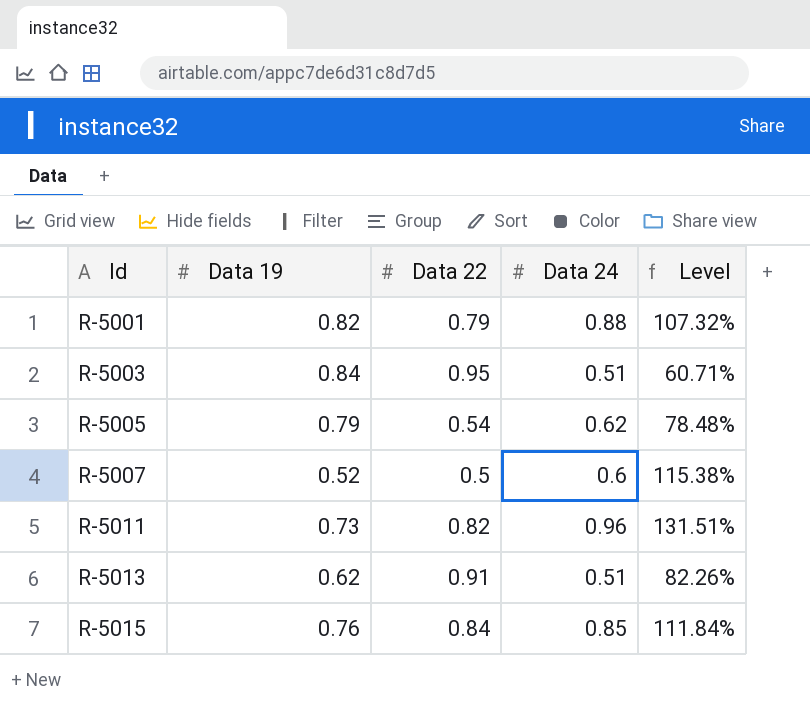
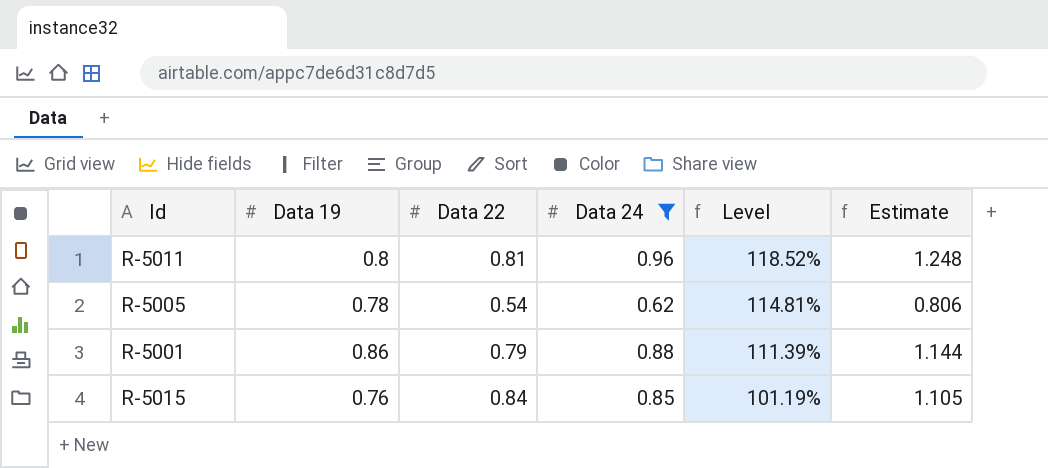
filter: none -> Data 24 >= 0.62
row order: Id ascending -> Level descending
column Level | formula: [Data 24] / [Data 19] -> [Data 24] / [Data 22]
column Estimate | formula: none -> [Data 24] * 1.3
R-5011 | Data 19: 0.73 -> 0.8
R-5011 | Data 22: 0.82 -> 0.81
R-5005 | Data 19: 0.79 -> 0.78
R-5001 | Data 19: 0.82 -> 0.86

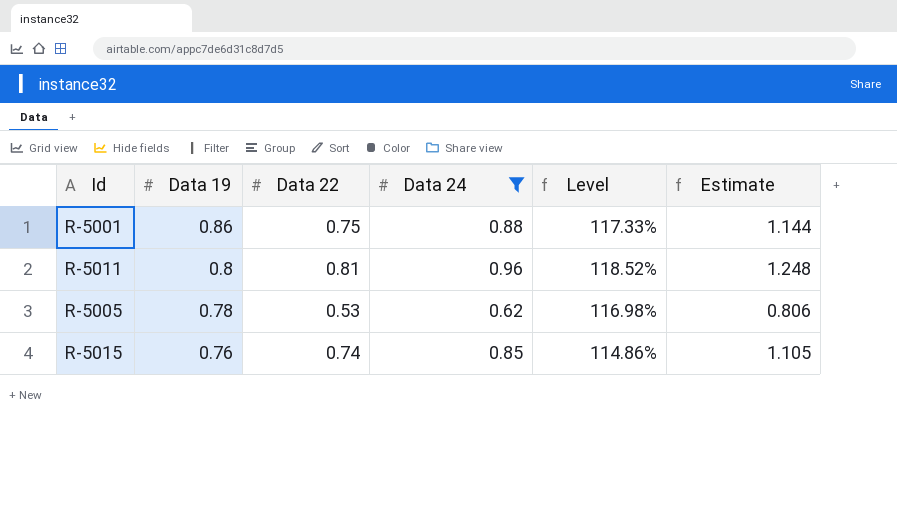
row order: Level descending -> Data 19 descending
R-5001 | Data 22: 0.79 -> 0.75
R-5001 | Level: 111.39% -> 117.33%
R-5005 | Data 22: 0.54 -> 0.53
R-5005 | Level: 114.81% -> 116.98%
R-5015 | Data 22: 0.84 -> 0.74
R-5015 | Level: 101.19% -> 114.86%

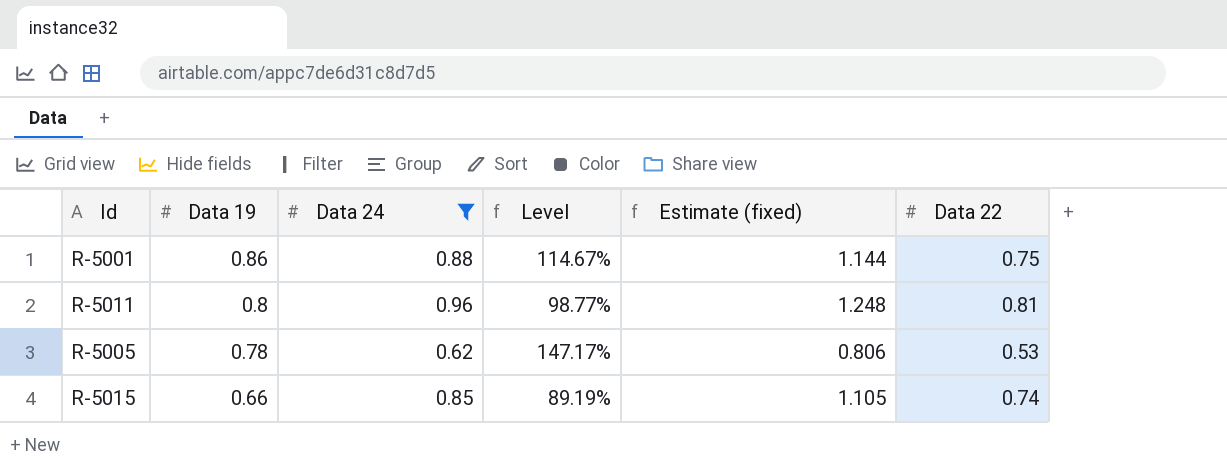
column Level | formula: [Data 24] / [Data 22] -> [Data 19] / [Data 22]
column name: Estimate -> Estimate (fixed)
column Data 22 | position: 3 -> 6
R-5015 | Data 19: 0.76 -> 0.66

